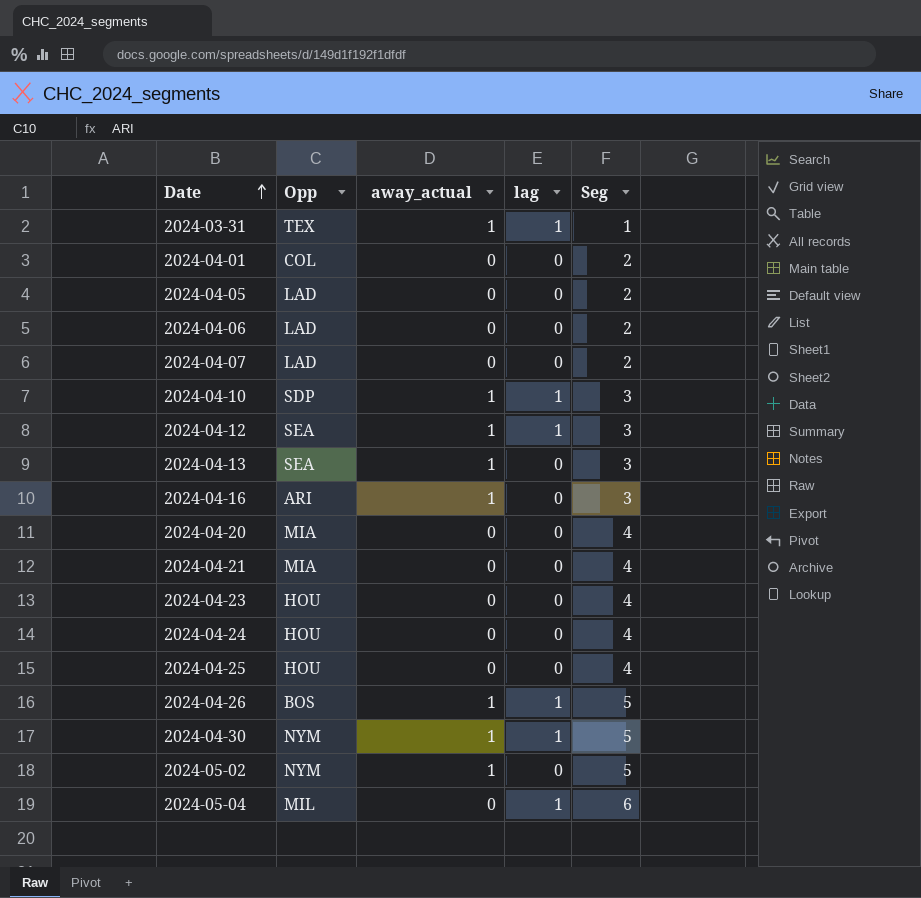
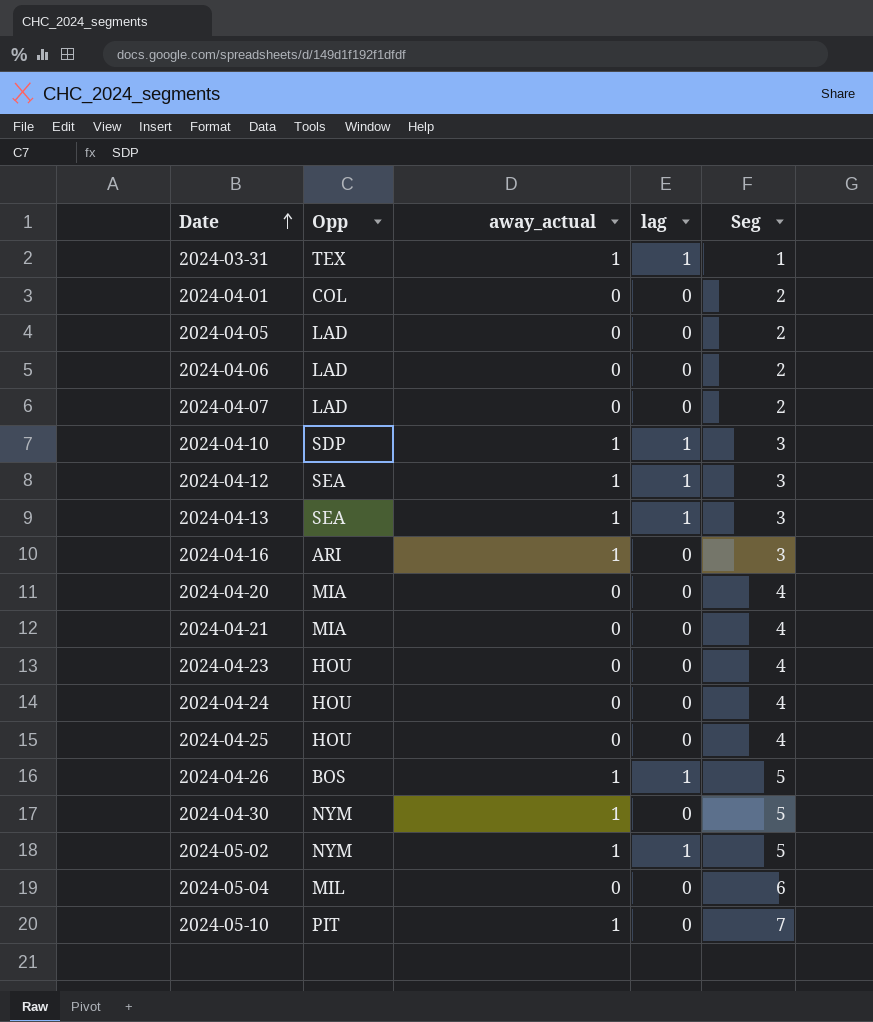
2024-04-13 | lag: 0 -> 1
2024-04-30 | lag: 1 -> 0
2024-05-02 | lag: 0 -> 1
2024-05-04 | lag: 1 -> 0
row 2024-05-10: none -> PIT | 1 | 0 | 7

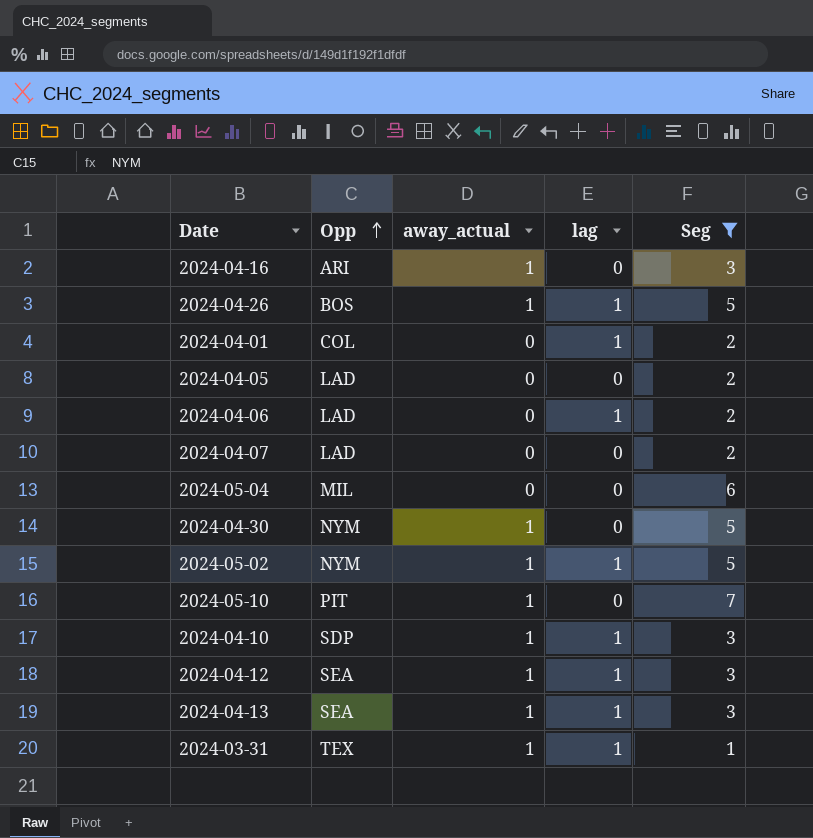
filter: none -> Seg != 4
row order: Date ascending -> Opp ascending
2024-04-01 | lag: 0 -> 1
2024-04-06 | lag: 0 -> 1

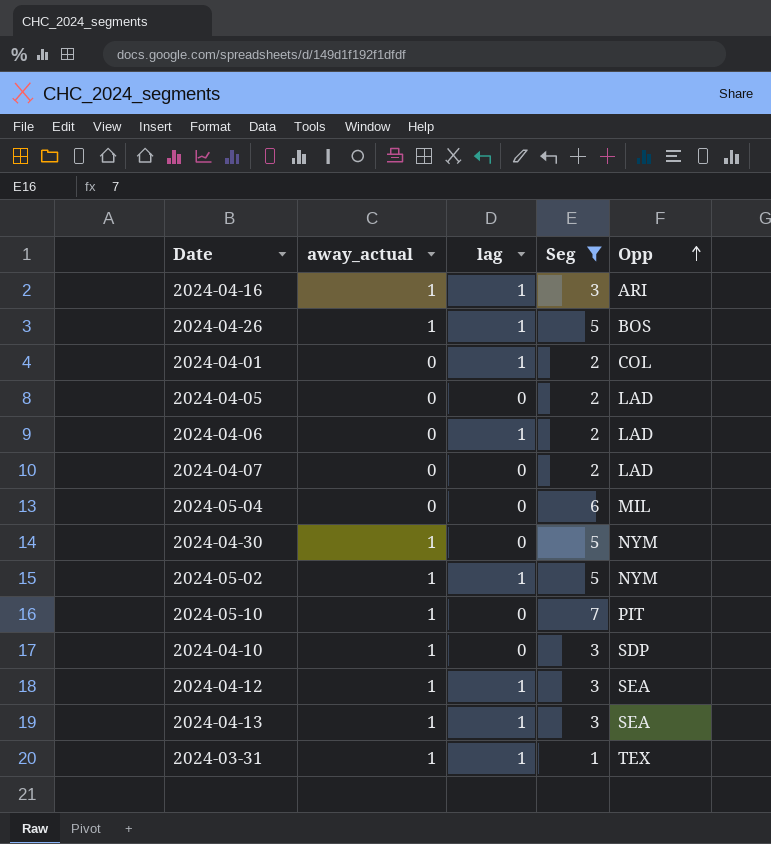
column Opp | position: 2 -> 5
2024-04-16 | lag: 0 -> 1
2024-04-10 | lag: 1 -> 0

